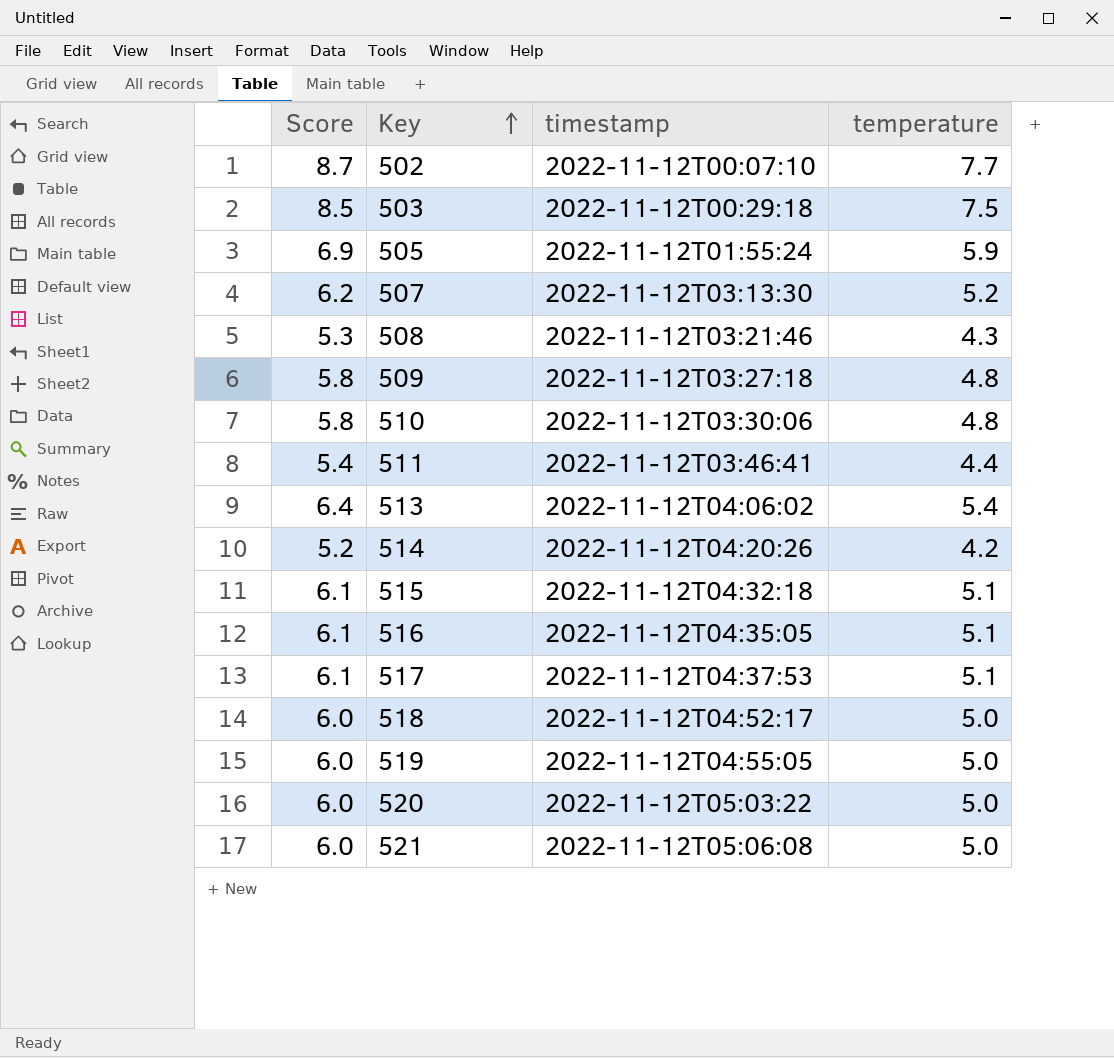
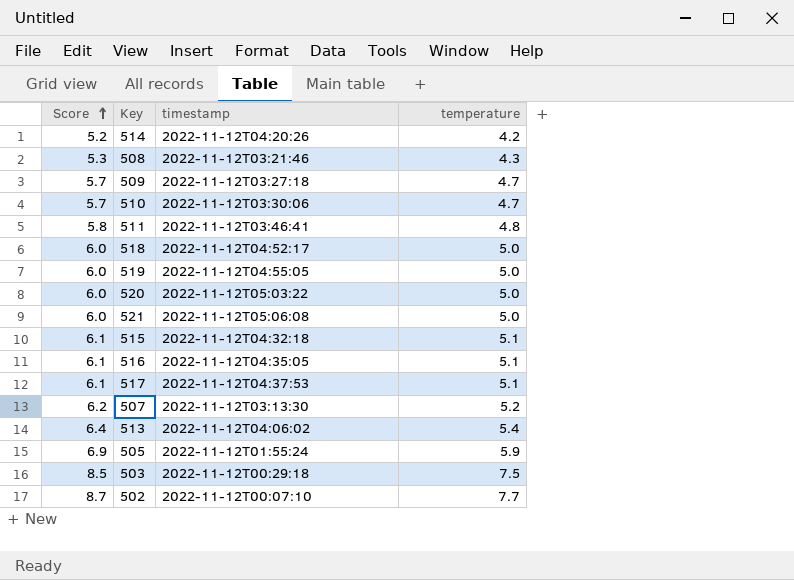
row order: Key ascending -> Score ascending
509 | Score: 5.8 -> 5.7
509 | temperature: 4.8 -> 4.7
510 | Score: 5.8 -> 5.7
510 | temperature: 4.8 -> 4.7
511 | Score: 5.4 -> 5.8
511 | temperature: 4.4 -> 4.8

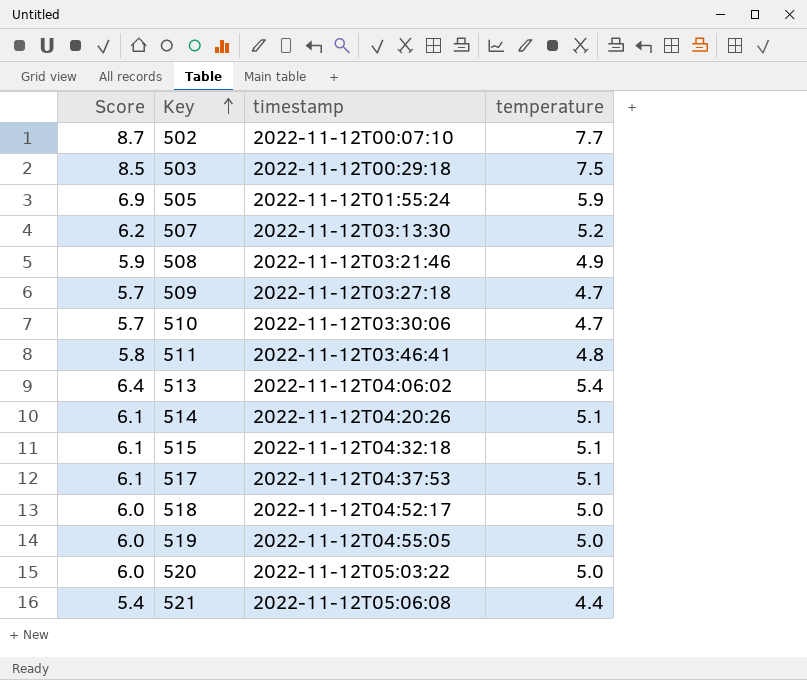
row order: Score ascending -> Key ascending
row 516: 6.1 | 2022-11-12T04:35:05 | 5.1 -> none
508 | Score: 5.3 -> 5.9
508 | temperature: 4.3 -> 4.9
514 | Score: 5.2 -> 6.1
514 | temperature: 4.2 -> 5.1
521 | Score: 6.0 -> 5.4
521 | temperature: 5.0 -> 4.4

